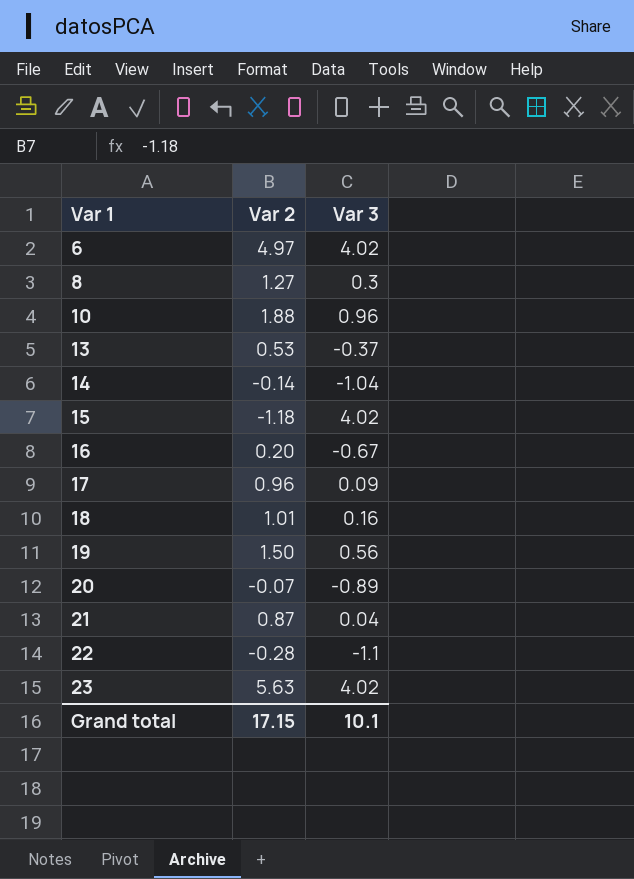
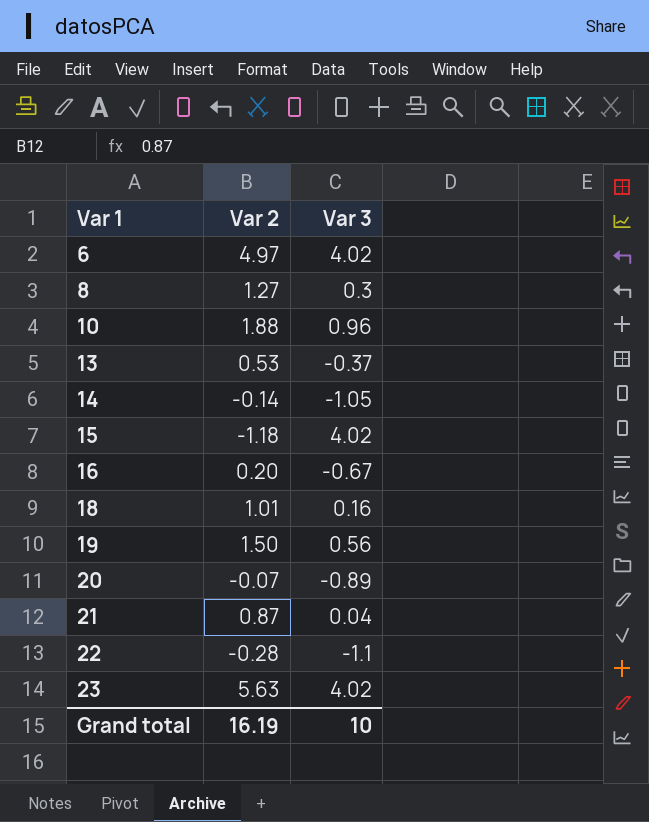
row 17: 0.96 | 0.09 -> none
14 | Var 3: -1.04 -> -1.05
Grand total | Var 2: 17.15 -> 16.19
Grand total | Var 3: 10.1 -> 10

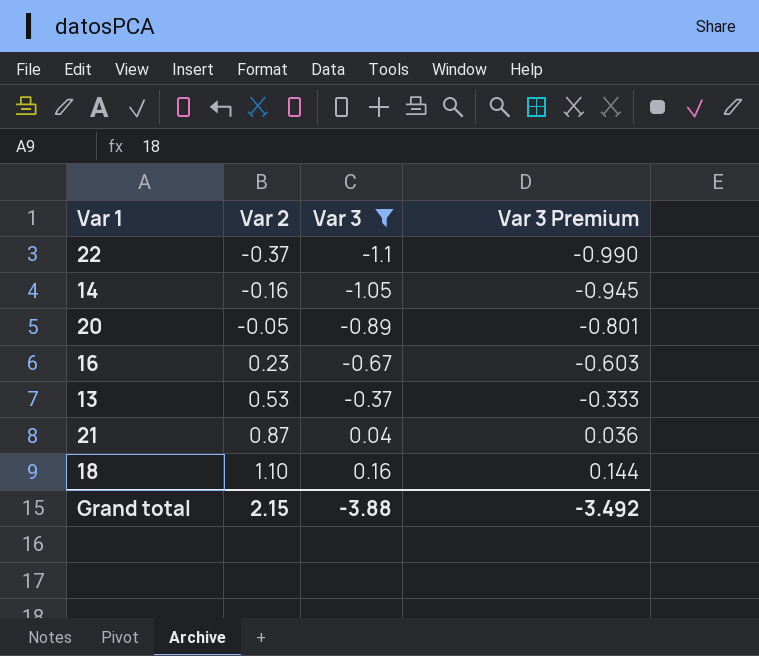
filter: none -> Var 3 <= 0.16
row order: Var 1 ascending -> Var 2 ascending
column Var 3 Premium | formula: none -> [Var 3] * 0.9
22 | Var 2: -0.28 -> -0.37
14 | Var 2: -0.14 -> -0.16
20 | Var 2: -0.07 -> -0.05
16 | Var 2: 0.20 -> 0.23
18 | Var 2: 1.01 -> 1.10
Grand total | Var 2: 16.19 -> 2.15
Grand total | Var 3: 10 -> -3.88

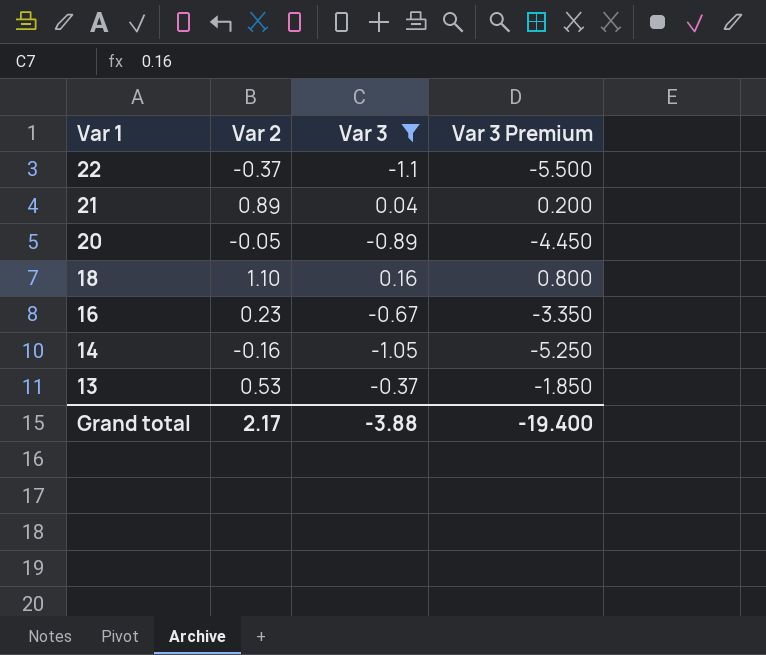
row order: Var 2 ascending -> Var 1 descending
column Var 3 Premium | formula: [Var 3] * 0.9 -> [Var 3] * 5
21 | Var 2: 0.87 -> 0.89
Grand total | Var 2: 2.15 -> 2.17
Grand total | Var 3 Premium: -3.492 -> -19.400

